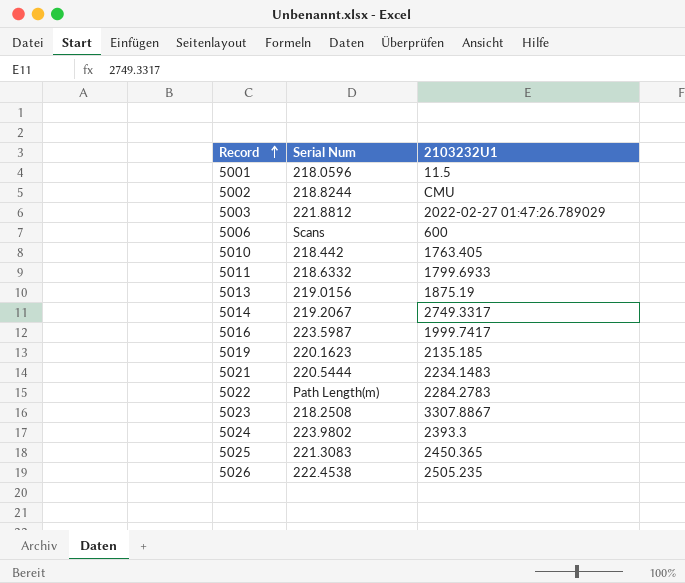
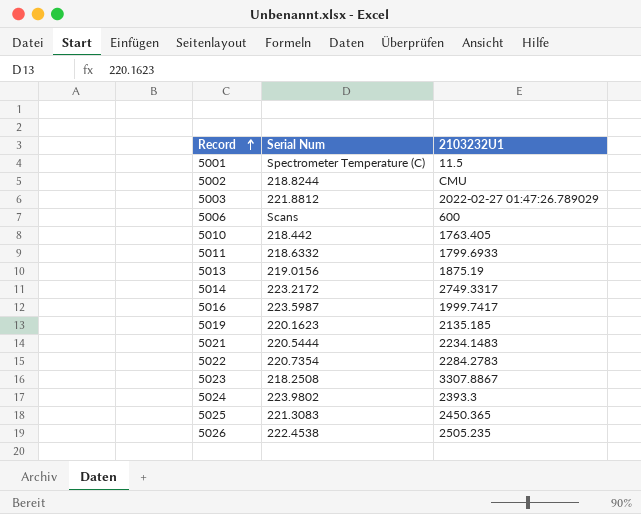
5001 | Serial Num: 218.0596 -> Spectrometer Temperature (C)
5014 | Serial Num: 219.2067 -> 223.2172
5022 | Serial Num: Path Length(m) -> 220.7354

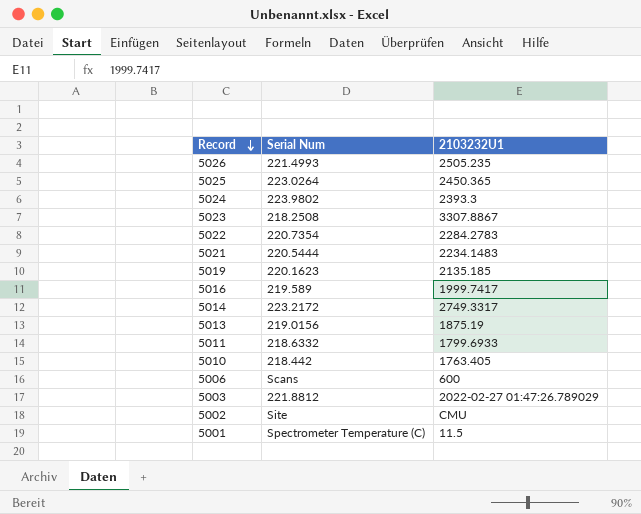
row order: Record ascending -> Record descending
5026 | Serial Num: 222.4538 -> 221.4993
5025 | Serial Num: 221.3083 -> 223.0264
5016 | Serial Num: 223.5987 -> 219.589
5002 | Serial Num: 218.8244 -> Site

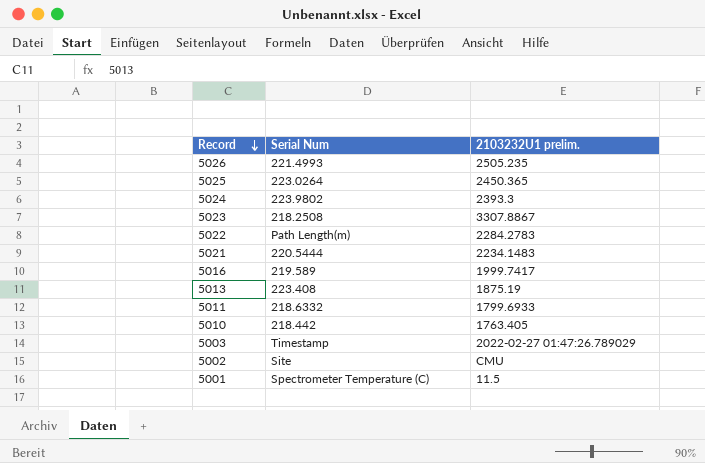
column name: 2103232U1 -> 2103232U1 prelim.
row 5019: 220.1623 | 2135.185 -> none
row 5014: 223.2172 | 2749.3317 -> none
row 5006: Scans | 600 -> none
5022 | Serial Num: 220.7354 -> Path Length(m)
5013 | Serial Num: 219.0156 -> 223.408
5003 | Serial Num: 221.8812 -> Timestamp

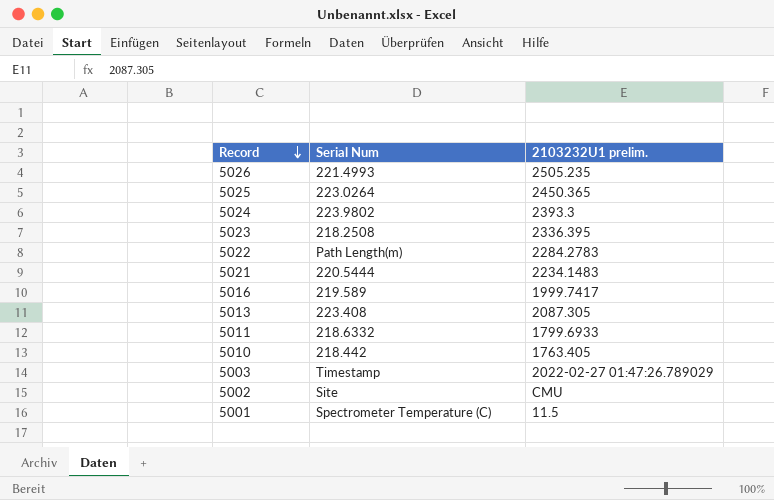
5023 | 2103232U1 prelim.: 3307.8867 -> 2336.395
5013 | 2103232U1 prelim.: 1875.19 -> 2087.305

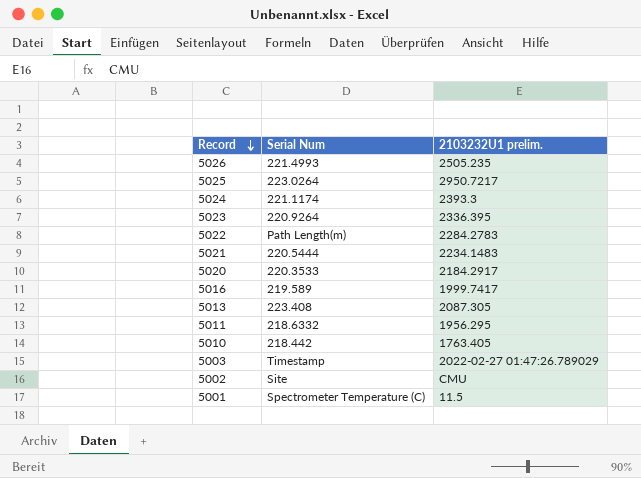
5025 | 2103232U1 prelim.: 2450.365 -> 2950.7217
5024 | Serial Num: 223.9802 -> 221.1174
5023 | Serial Num: 218.2508 -> 220.9264
row 5020: none -> 220.3533 | 2184.2917
5011 | 2103232U1 prelim.: 1799.6933 -> 1956.295

